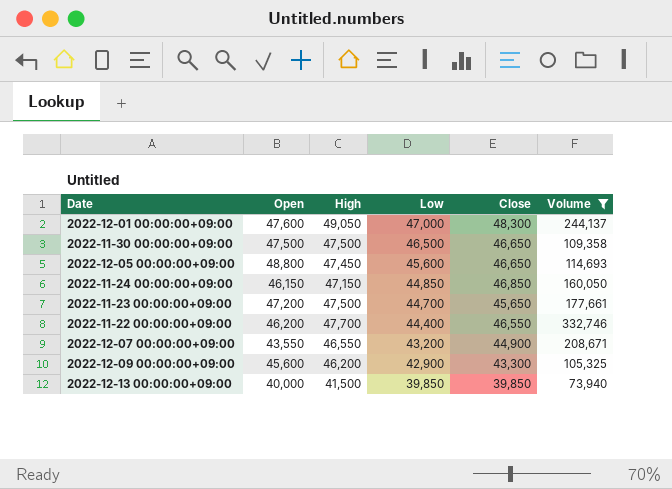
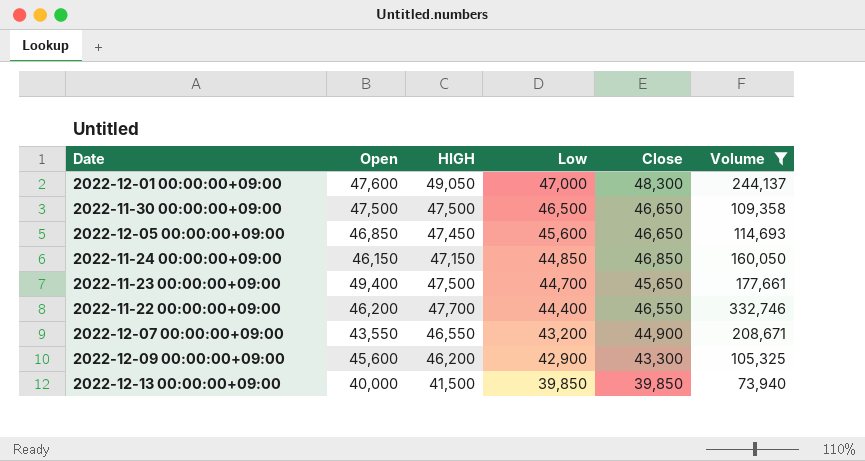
column name: High -> HIGH
2022-12-05 00:00:00+09:00 | Open: 48,800 -> 46,850
2022-11-23 00:00:00+09:00 | Open: 47,200 -> 49,400

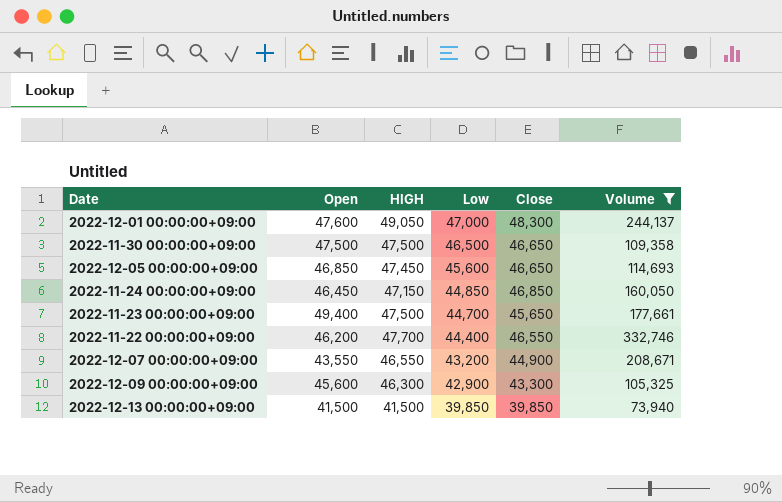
2022-11-24 00:00:00+09:00 | Open: 46,150 -> 46,450
2022-12-09 00:00:00+09:00 | HIGH: 46,200 -> 46,300
2022-12-13 00:00:00+09:00 | Open: 40,000 -> 41,500

